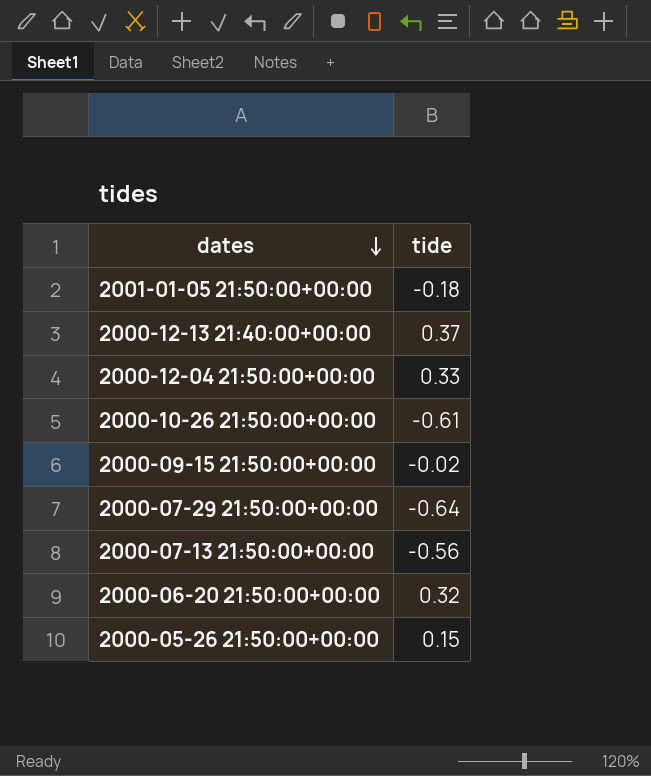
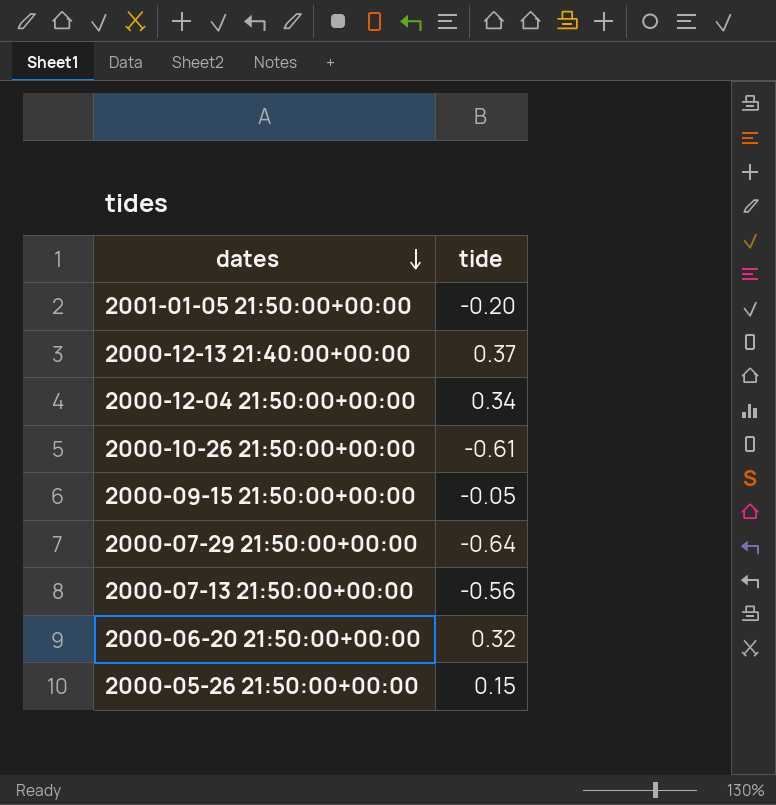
2001-01-05 21:50:00+00:00 | tide: -0.18 -> -0.20
2000-12-04 21:50:00+00:00 | tide: 0.33 -> 0.34
2000-09-15 21:50:00+00:00 | tide: -0.02 -> -0.05

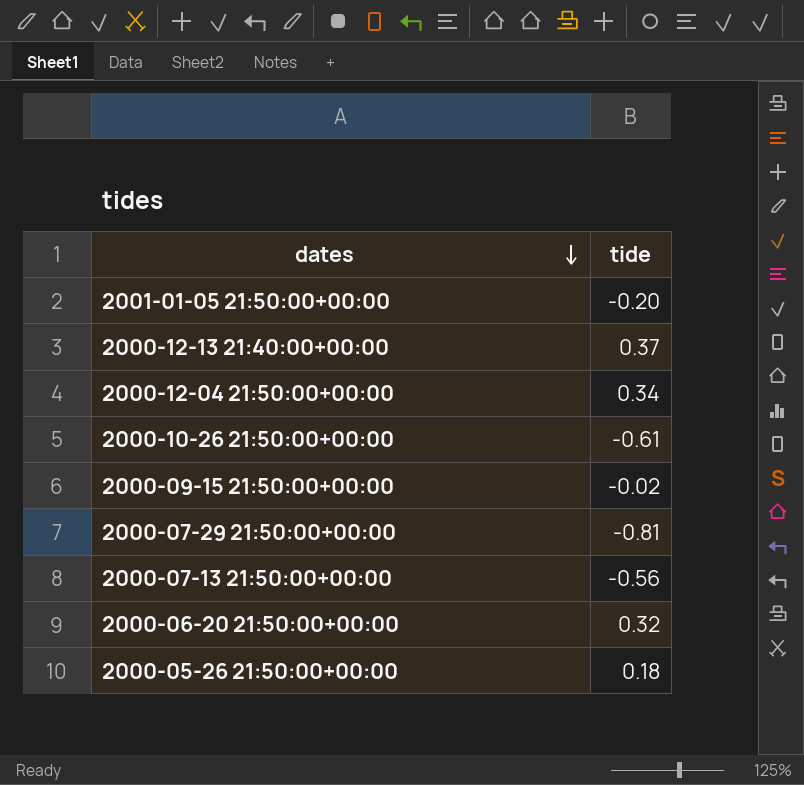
2000-09-15 21:50:00+00:00 | tide: -0.05 -> -0.02
2000-07-29 21:50:00+00:00 | tide: -0.64 -> -0.81
2000-05-26 21:50:00+00:00 | tide: 0.15 -> 0.18

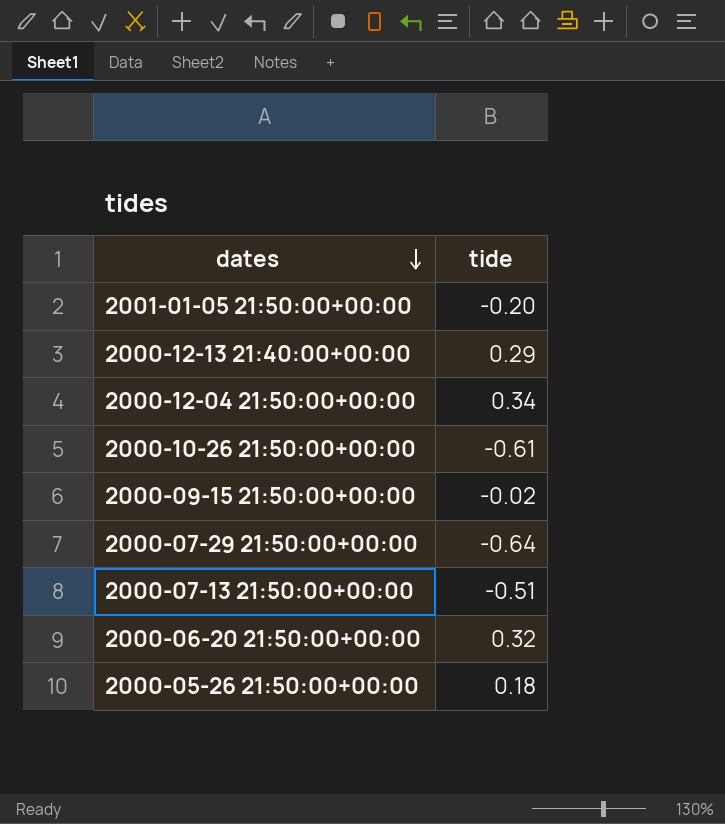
2000-12-13 21:40:00+00:00 | tide: 0.37 -> 0.29
2000-07-29 21:50:00+00:00 | tide: -0.81 -> -0.64
2000-07-13 21:50:00+00:00 | tide: -0.56 -> -0.51

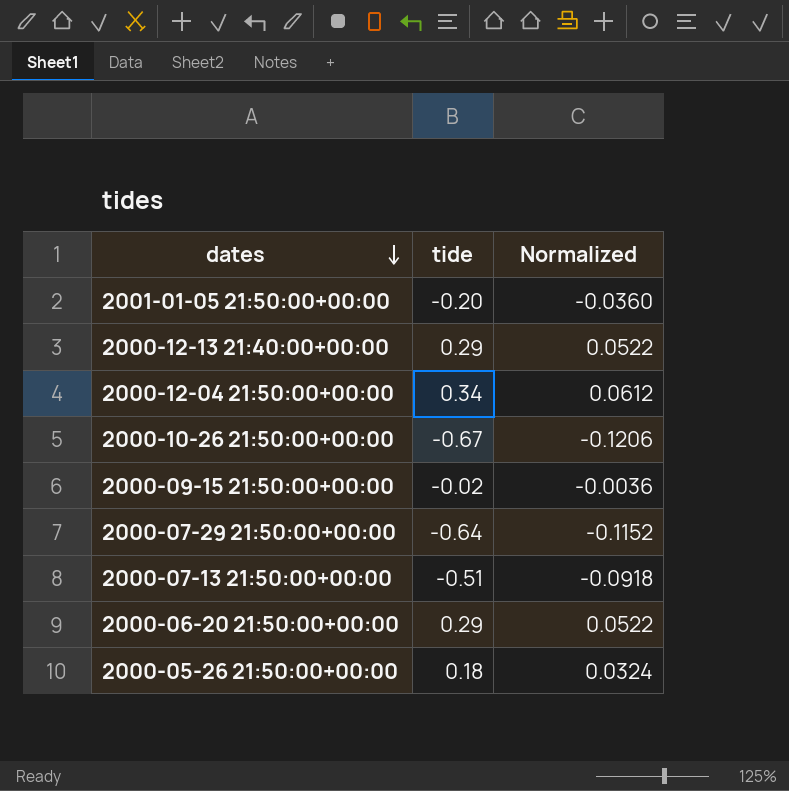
column Normalized | formula: none -> [tide] * 0.18
2000-10-26 21:50:00+00:00 | tide: -0.61 -> -0.67
2000-06-20 21:50:00+00:00 | tide: 0.32 -> 0.29

